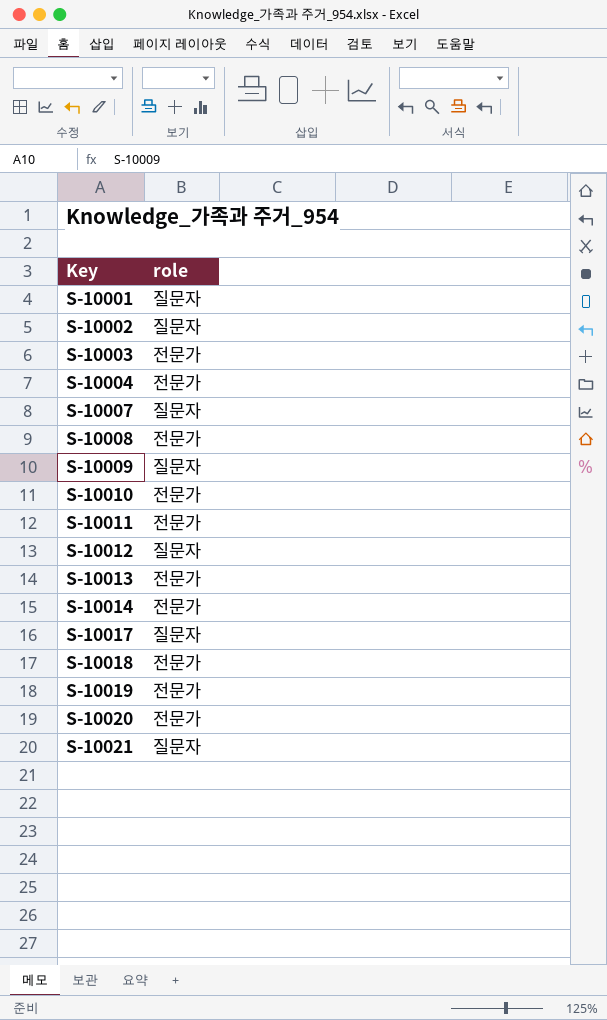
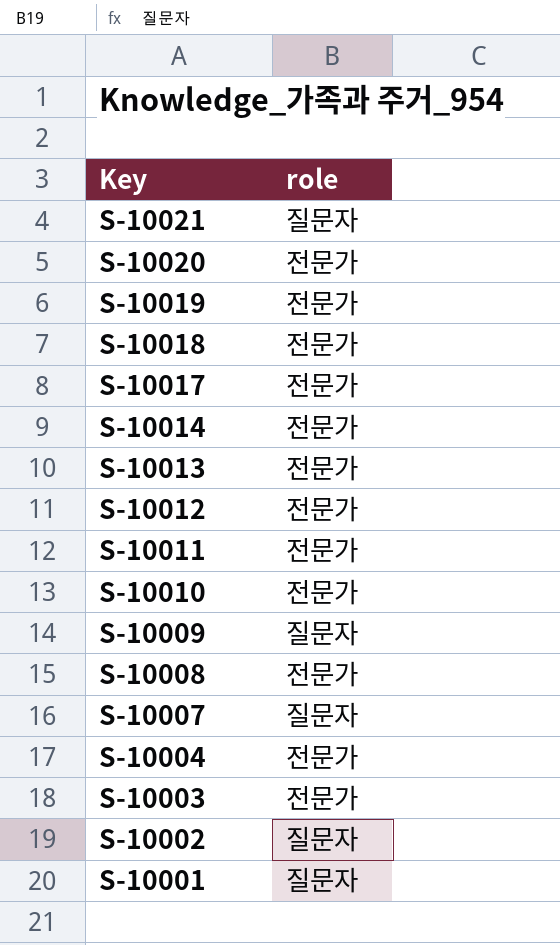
row order: Key ascending -> Key descending
S-10017 | role: 질문자 -> 전문가
S-10012 | role: 질문자 -> 전문가

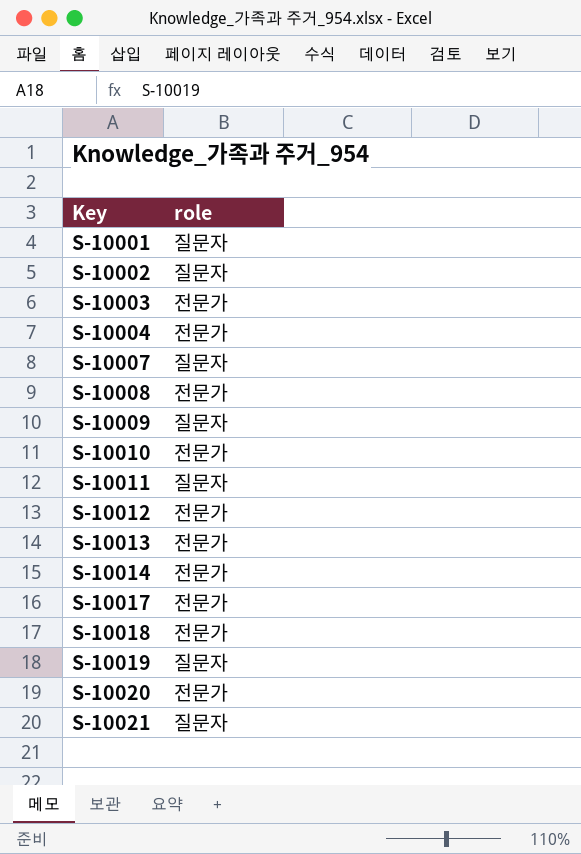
row order: Key descending -> Key ascending
S-10011 | role: 전문가 -> 질문자
S-10019 | role: 전문가 -> 질문자

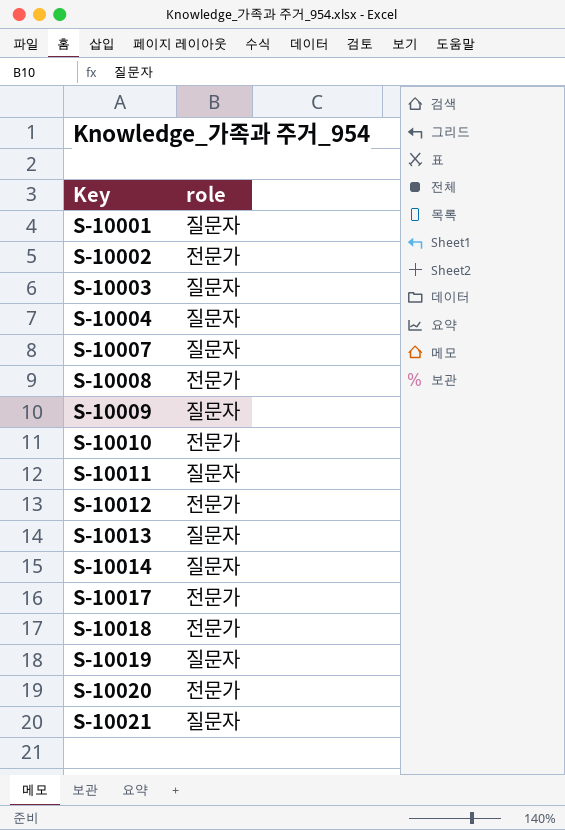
S-10002 | role: 질문자 -> 전문가
S-10003 | role: 전문가 -> 질문자
S-10004 | role: 전문가 -> 질문자
S-10013 | role: 전문가 -> 질문자
S-10014 | role: 전문가 -> 질문자

